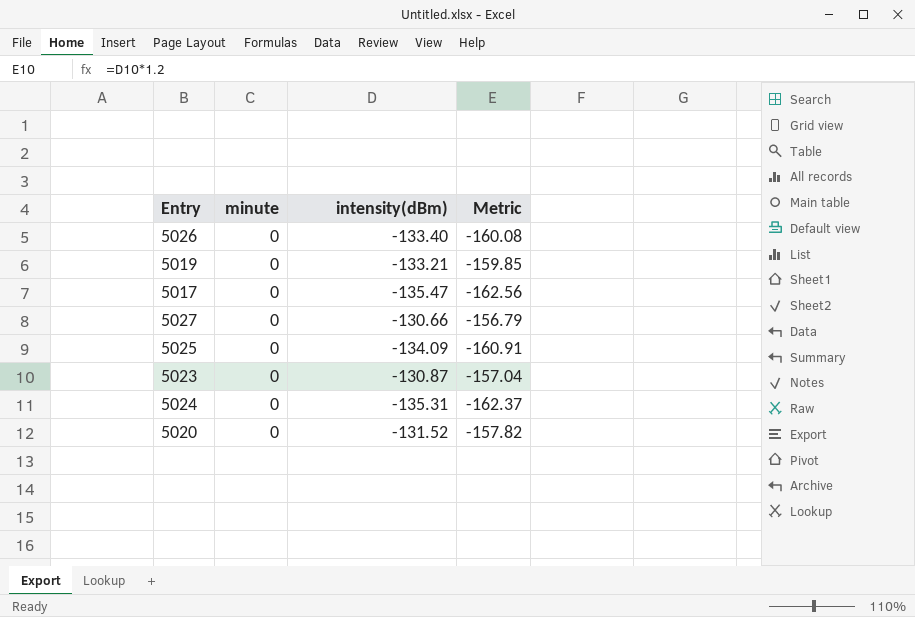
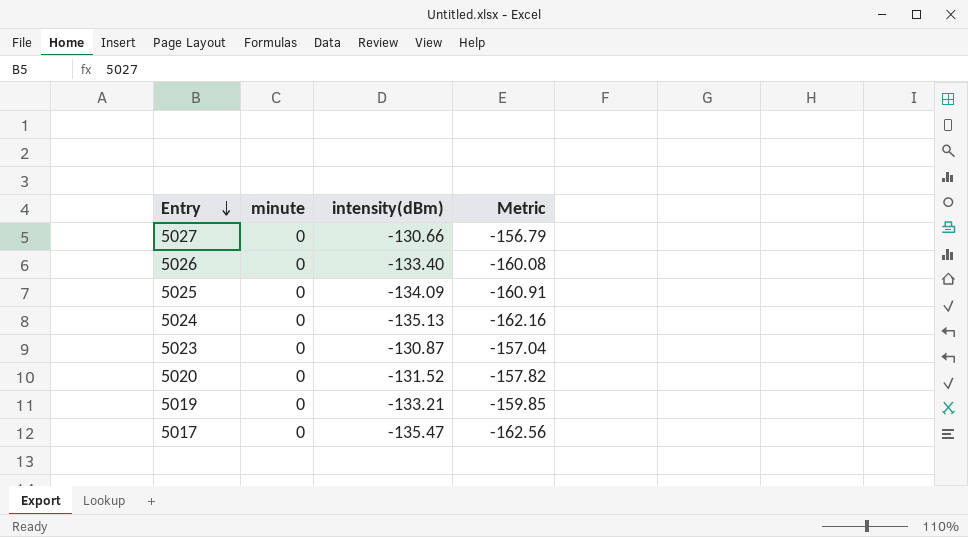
row order: none -> Entry descending
5024 | intensity(dBm): -135.31 -> -135.13
5024 | Metric: -162.37 -> -162.16

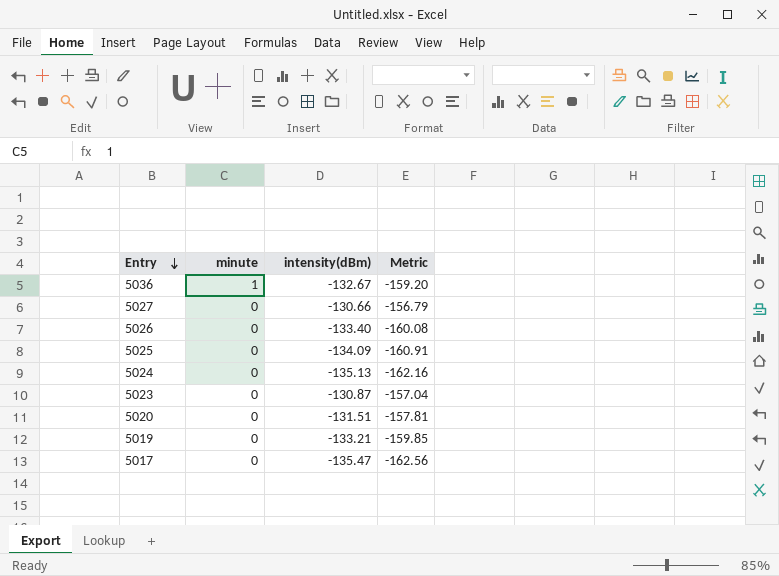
row 5036: none -> 1 | -132.67 | -159.20
5020 | intensity(dBm): -131.52 -> -131.51
5020 | Metric: -157.82 -> -157.81

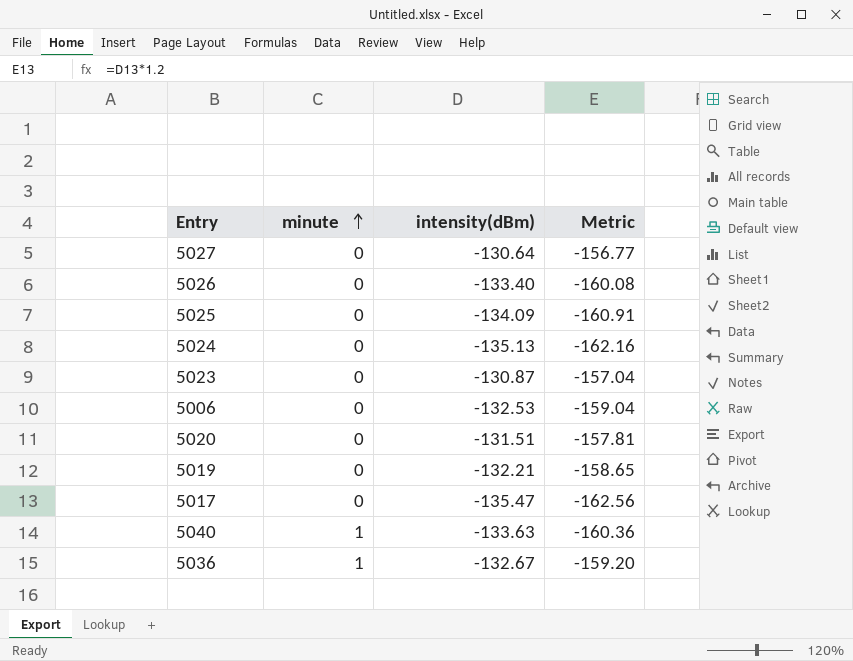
row order: Entry descending -> minute ascending
5027 | intensity(dBm): -130.66 -> -130.64
5027 | Metric: -156.79 -> -156.77
row 5006: none -> 0 | -132.53 | -159.04
5019 | intensity(dBm): -133.21 -> -132.21
5019 | Metric: -159.85 -> -158.65
row 5040: none -> 1 | -133.63 | -160.36

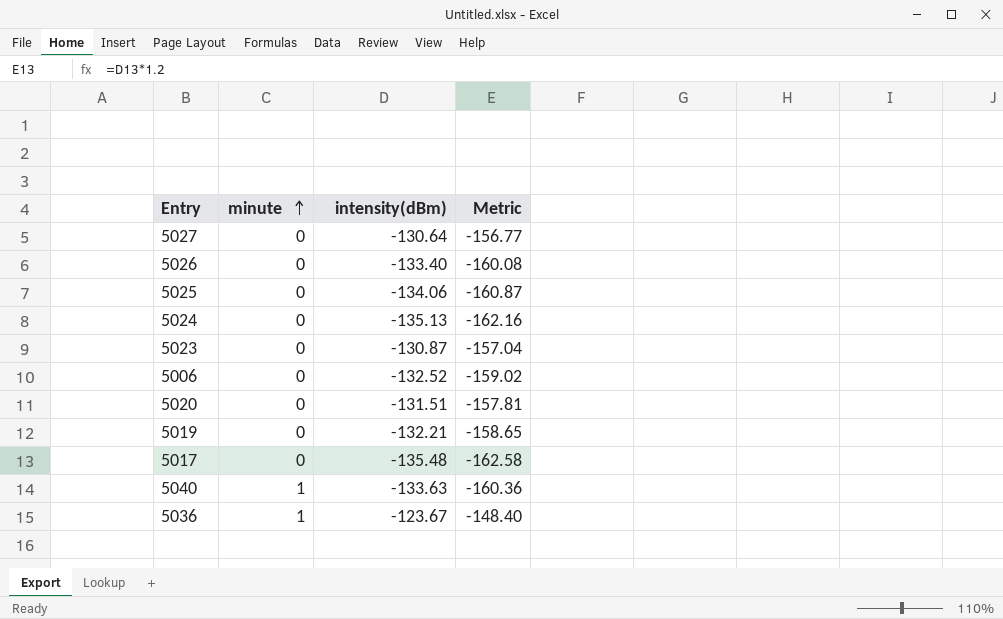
5025 | intensity(dBm): -134.09 -> -134.06
5025 | Metric: -160.91 -> -160.87
5006 | intensity(dBm): -132.53 -> -132.52
5006 | Metric: -159.04 -> -159.02
5017 | intensity(dBm): -135.47 -> -135.48
5017 | Metric: -162.56 -> -162.58
5036 | intensity(dBm): -132.67 -> -123.67
5036 | Metric: -159.20 -> -148.40

